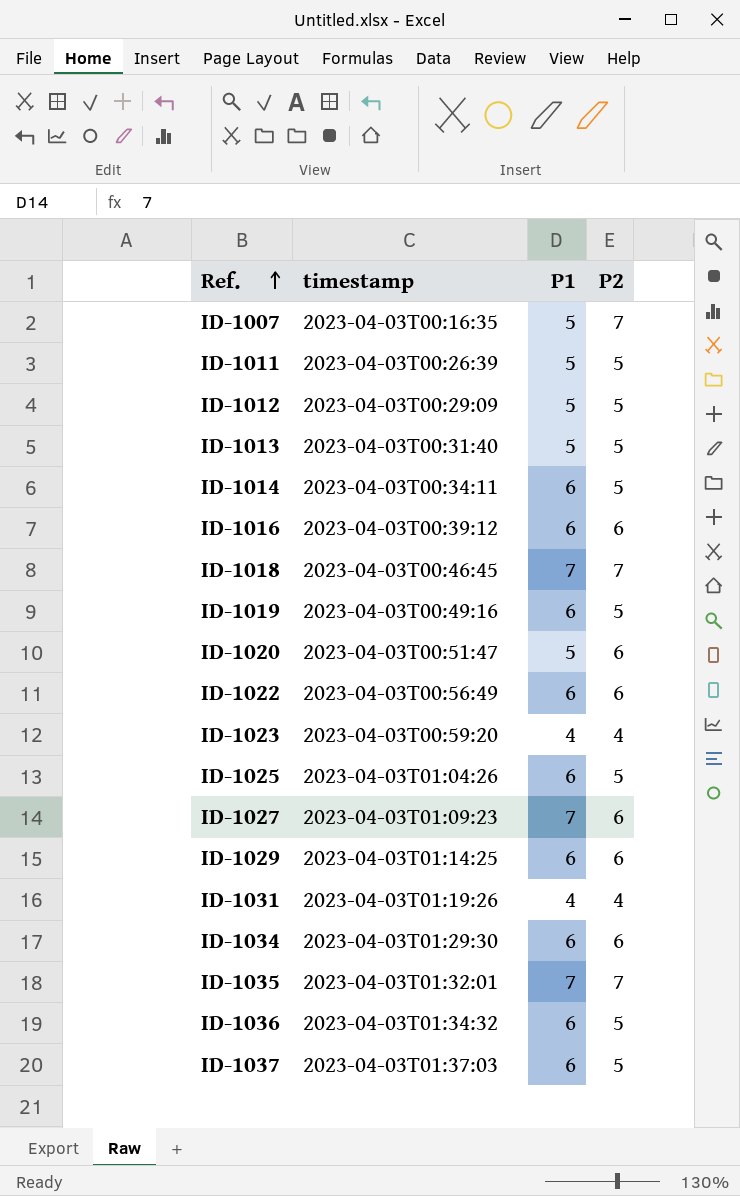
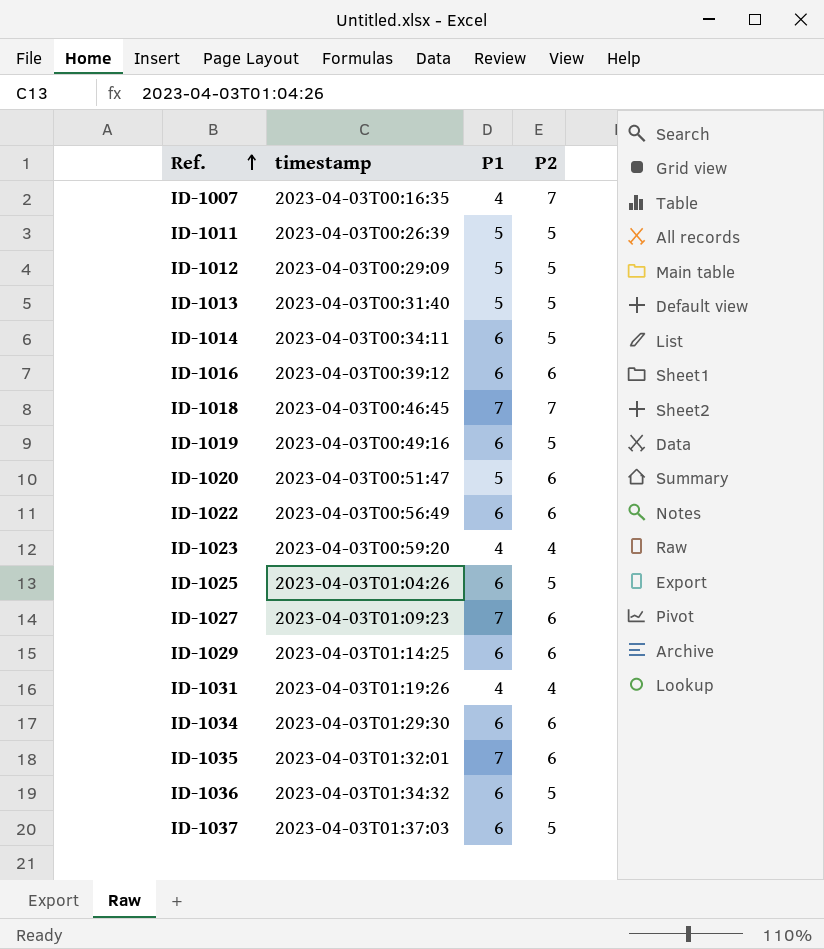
ID-1007 | P1: 5 -> 4
ID-1035 | P2: 7 -> 6

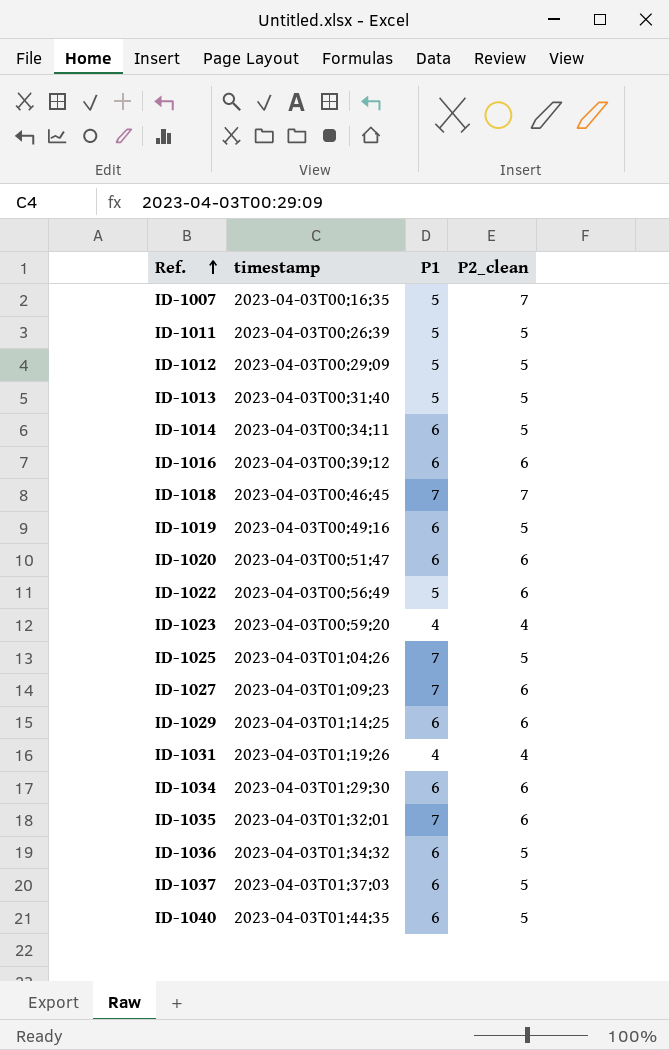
column name: P2 -> P2_clean
ID-1007 | P1: 4 -> 5
ID-1020 | P1: 5 -> 6
ID-1022 | P1: 6 -> 5
ID-1025 | P1: 6 -> 7
row ID-1040: none -> 2023-04-03T01:44:35 | 6 | 5

